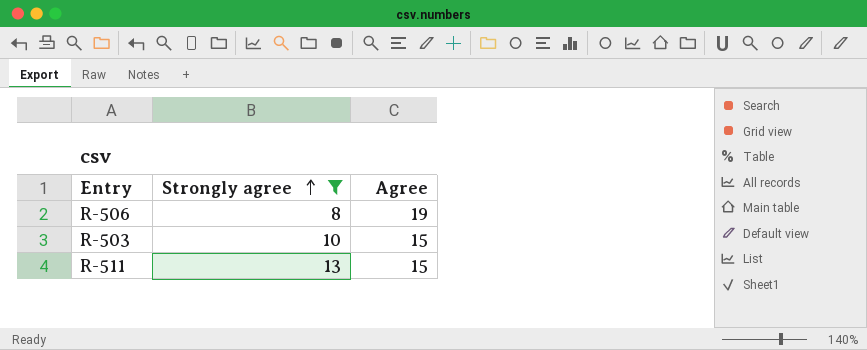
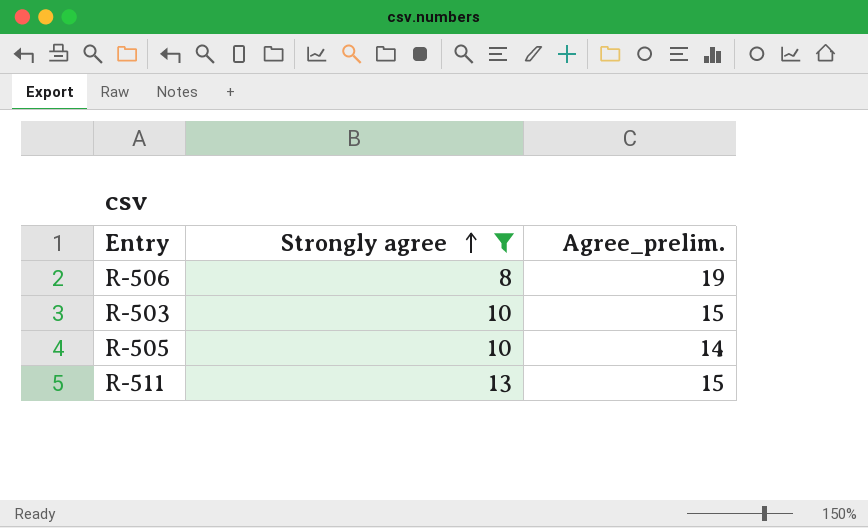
column name: Agree -> Agree_prelim.
row R-505: none -> 10 | 14

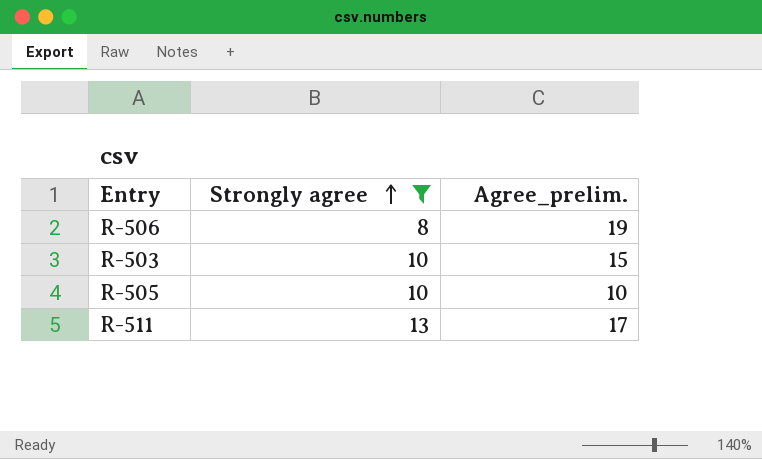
R-505 | Agree_prelim.: 14 -> 10
R-511 | Agree_prelim.: 15 -> 17

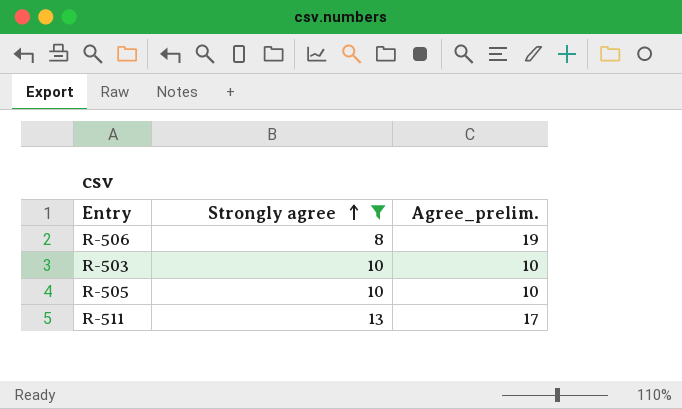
R-503 | Agree_prelim.: 15 -> 10

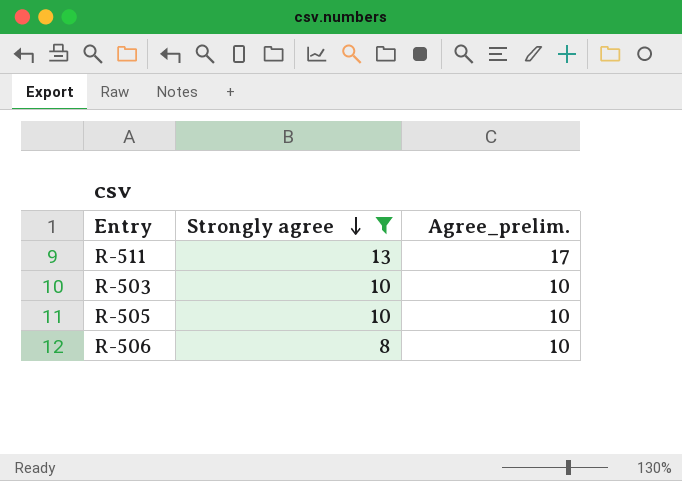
row order: Strongly agree ascending -> Strongly agree descending
R-506 | Agree_prelim.: 19 -> 10

